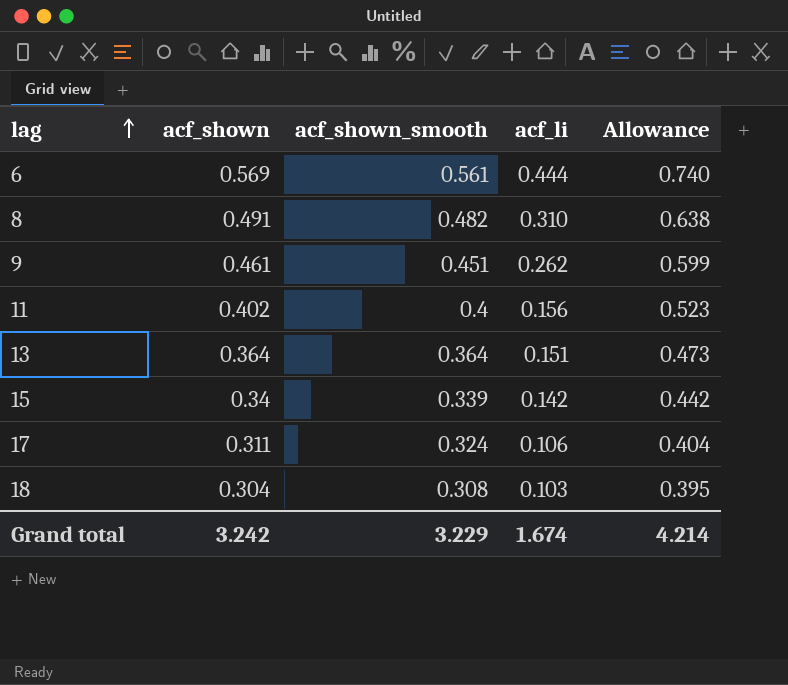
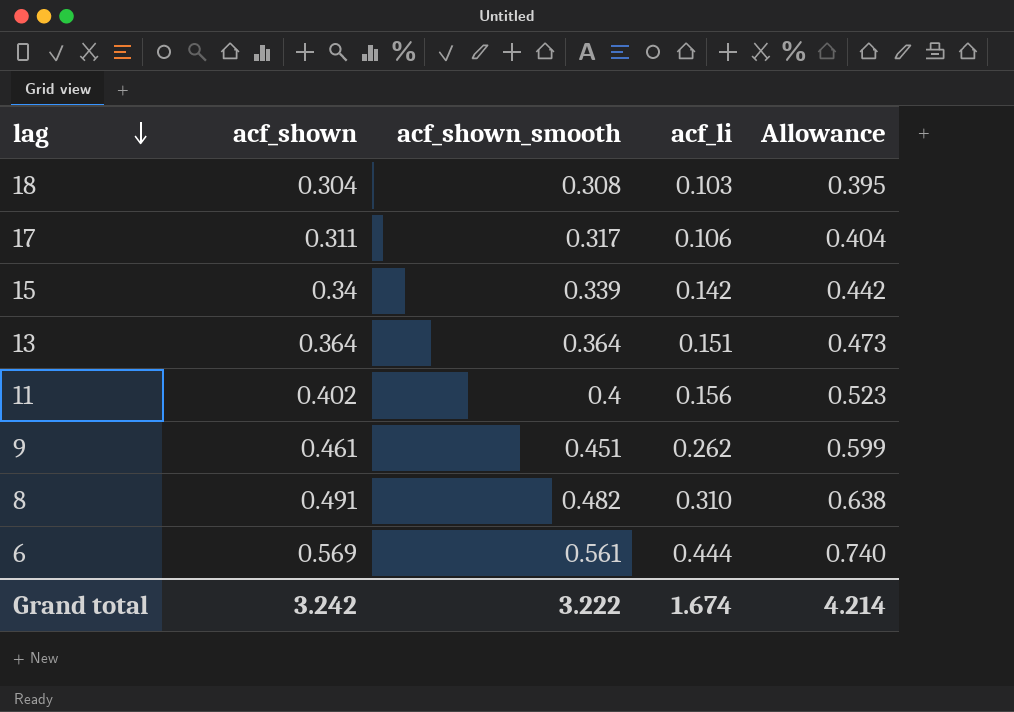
row order: lag ascending -> lag descending
17 | acf_shown_smooth: 0.324 -> 0.317
Grand total | acf_shown_smooth: 3.229 -> 3.222

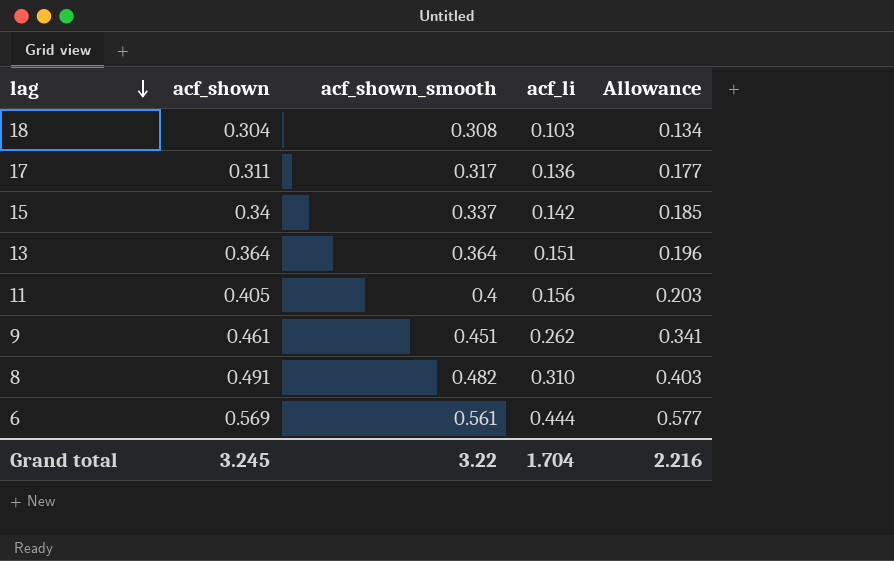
column Allowance | formula: [acf_shown] * 1.3 -> [acf_li] * 1.3
17 | acf_li: 0.106 -> 0.136
15 | acf_shown_smooth: 0.339 -> 0.337
11 | acf_shown: 0.402 -> 0.405
Grand total | acf_shown: 3.242 -> 3.245
Grand total | acf_shown_smooth: 3.222 -> 3.22
Grand total | acf_li: 1.674 -> 1.704
Grand total | Allowance: 4.214 -> 2.216

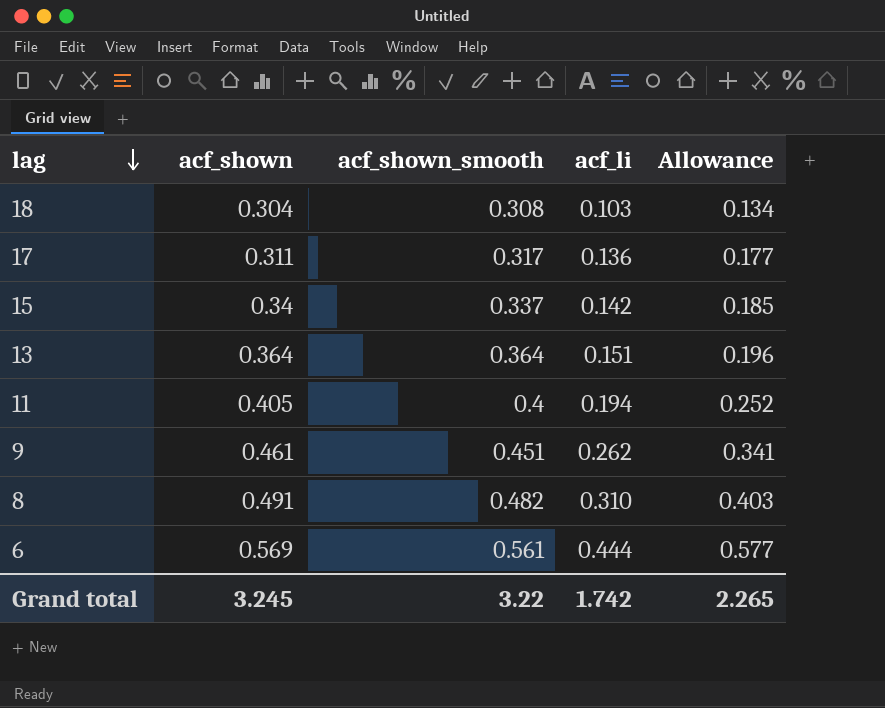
11 | acf_li: 0.156 -> 0.194
11 | Allowance: 0.203 -> 0.252
Grand total | acf_li: 1.704 -> 1.742
Grand total | Allowance: 2.216 -> 2.265

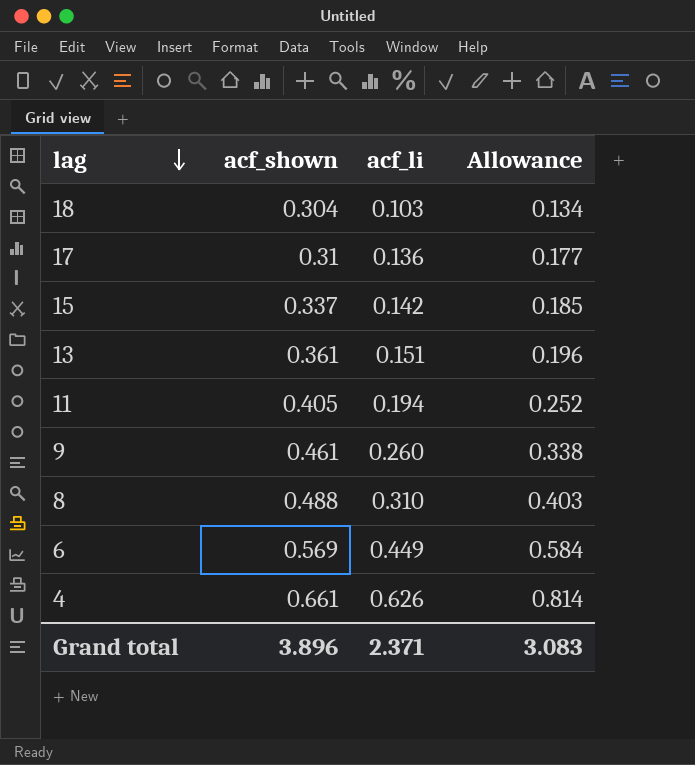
column acf_shown_smooth | position: 3 -> none
17 | acf_shown: 0.311 -> 0.31
15 | acf_shown: 0.34 -> 0.337
13 | acf_shown: 0.364 -> 0.361
9 | acf_li: 0.262 -> 0.260
9 | Allowance: 0.341 -> 0.338
8 | acf_shown: 0.491 -> 0.488
6 | acf_li: 0.444 -> 0.449
6 | Allowance: 0.577 -> 0.584
row 4: none -> 0.661 | 0.626 | 0.814
Grand total | acf_shown: 3.245 -> 3.896
Grand total | acf_li: 1.742 -> 2.371
Grand total | Allowance: 2.265 -> 3.083

